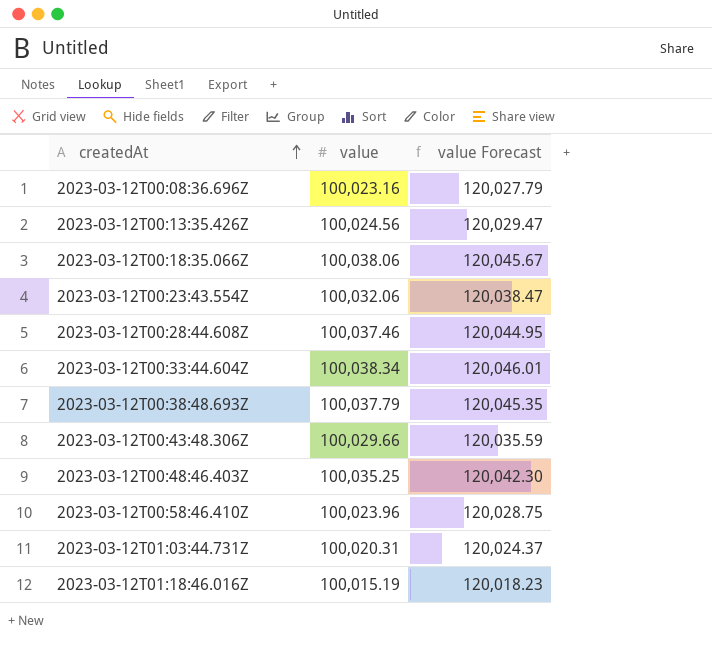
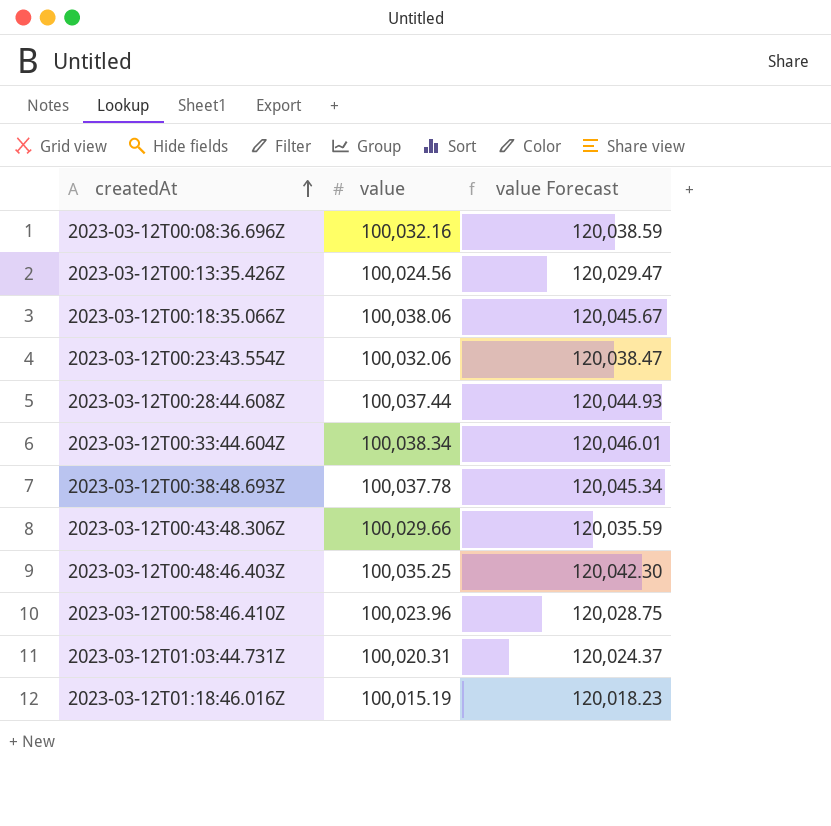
2023-03-12T00:08:36.696Z | value: 100,023.16 -> 100,032.16
2023-03-12T00:08:36.696Z | value Forecast: 120,027.79 -> 120,038.59
2023-03-12T00:28:44.608Z | value: 100,037.46 -> 100,037.44
2023-03-12T00:28:44.608Z | value Forecast: 120,044.95 -> 120,044.93
2023-03-12T00:38:48.693Z | value: 100,037.79 -> 100,037.78
2023-03-12T00:38:48.693Z | value Forecast: 120,045.35 -> 120,045.34

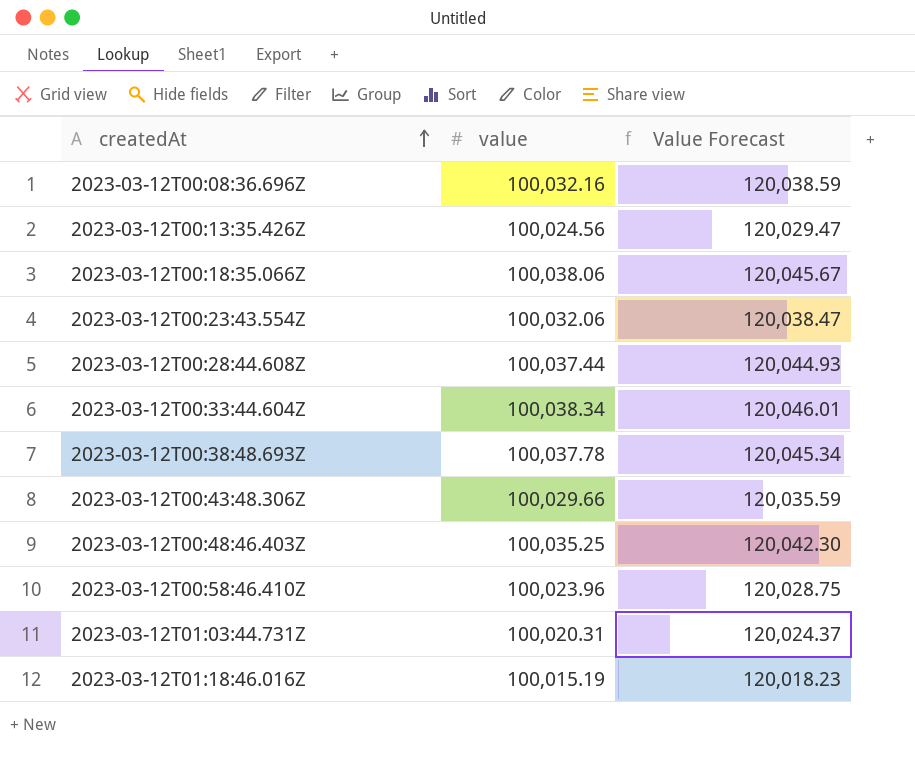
column name: value Forecast -> Value Forecast

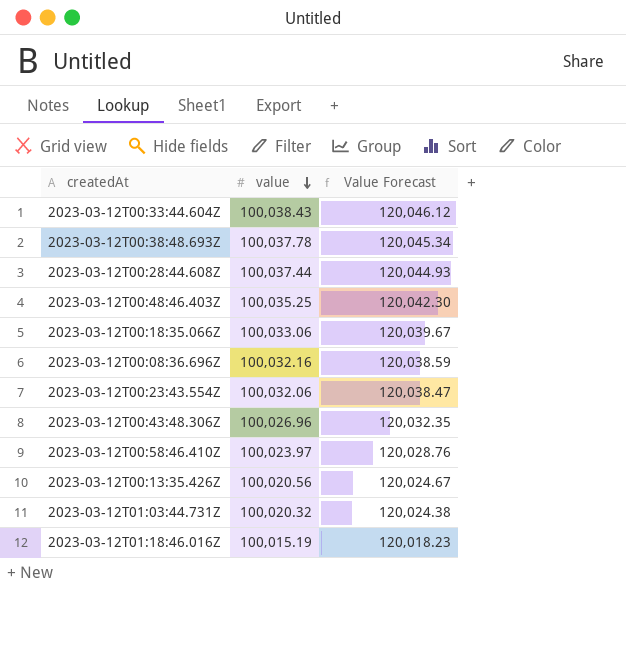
row order: createdAt ascending -> value descending
2023-03-12T00:33:44.604Z | value: 100,038.34 -> 100,038.43
2023-03-12T00:33:44.604Z | Value Forecast: 120,046.01 -> 120,046.12
2023-03-12T00:18:35.066Z | value: 100,038.06 -> 100,033.06
2023-03-12T00:18:35.066Z | Value Forecast: 120,045.67 -> 120,039.67
2023-03-12T00:43:48.306Z | value: 100,029.66 -> 100,026.96
2023-03-12T00:43:48.306Z | Value Forecast: 120,035.59 -> 120,032.35
2023-03-12T00:58:46.410Z | value: 100,023.96 -> 100,023.97
2023-03-12T00:58:46.410Z | Value Forecast: 120,028.75 -> 120,028.76
2023-03-12T00:13:35.426Z | value: 100,024.56 -> 100,020.56
2023-03-12T00:13:35.426Z | Value Forecast: 120,029.47 -> 120,024.67
2023-03-12T01:03:44.731Z | value: 100,020.31 -> 100,020.32
2023-03-12T01:03:44.731Z | Value Forecast: 120,024.37 -> 120,024.38

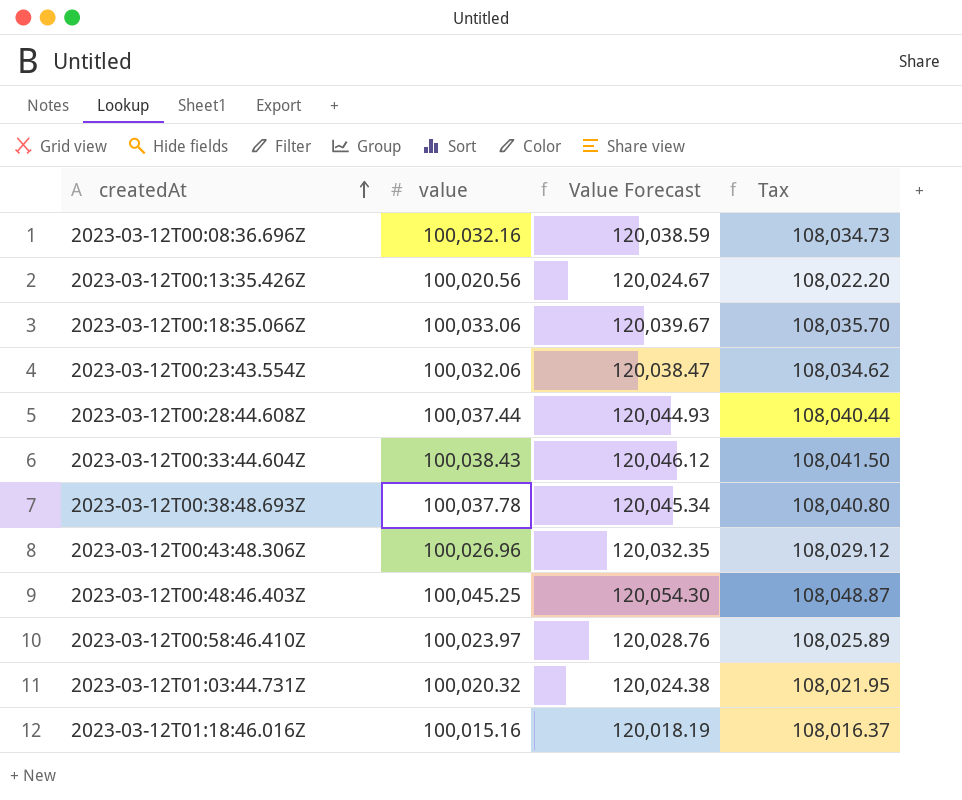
row order: value descending -> createdAt ascending
column Tax | formula: none -> [value] * 1.08
2023-03-12T00:48:46.403Z | value: 100,035.25 -> 100,045.25
2023-03-12T00:48:46.403Z | Value Forecast: 120,042.30 -> 120,054.30
2023-03-12T01:18:46.016Z | value: 100,015.19 -> 100,015.16
2023-03-12T01:18:46.016Z | Value Forecast: 120,018.23 -> 120,018.19

